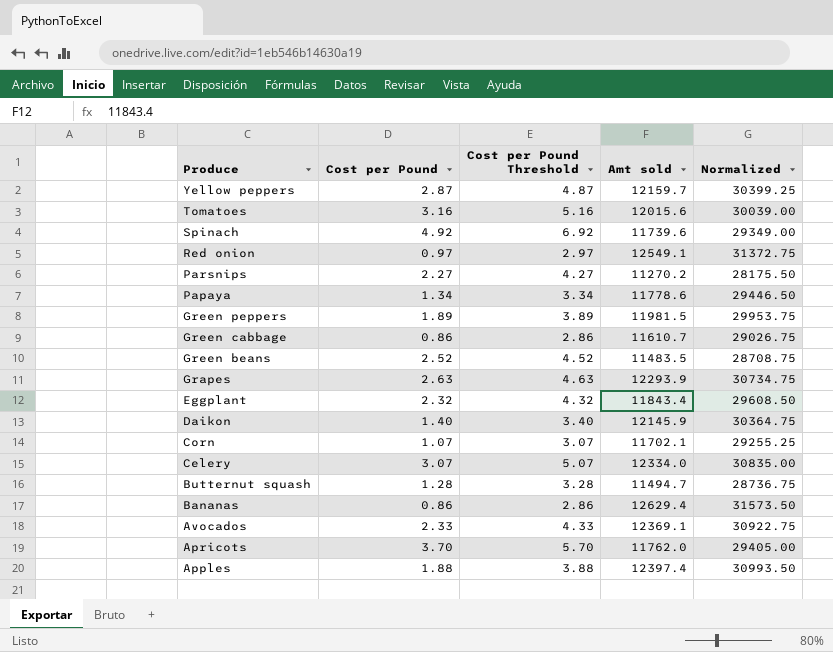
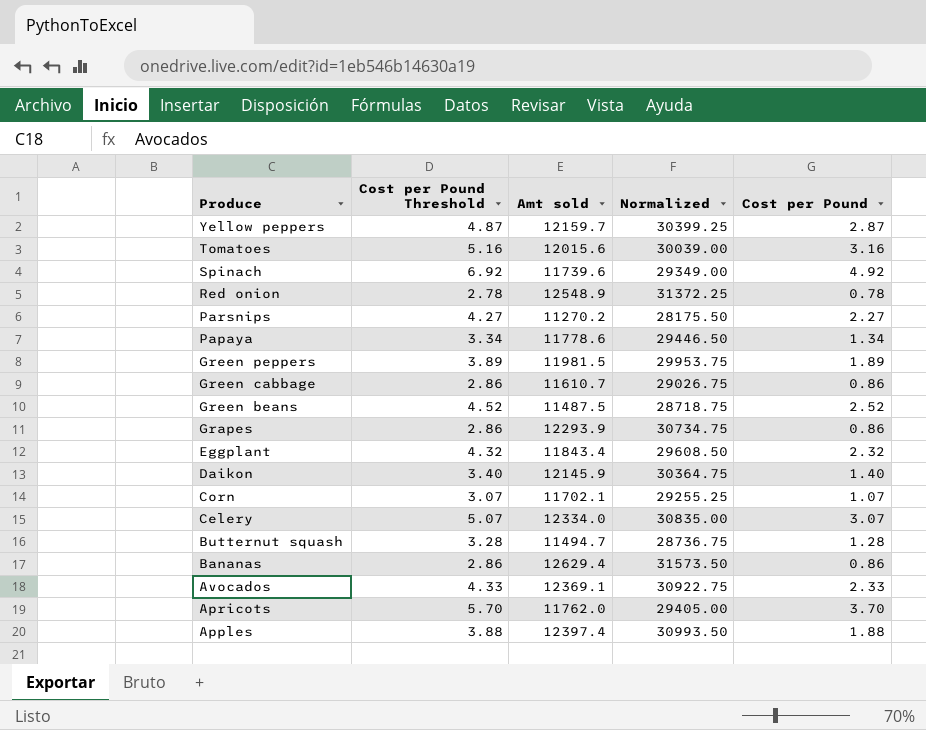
column Cost per Pound | position: 2 -> 5
Red onion | Cost per Pound Threshold: 2.97 -> 2.78
Red onion | Amt sold: 12549.1 -> 12548.9
Red onion | Normalized: 31372.75 -> 31372.25
Red onion | Cost per Pound: 0.97 -> 0.78
Green beans | Amt sold: 11483.5 -> 11487.5
Green beans | Normalized: 28708.75 -> 28718.75
Grapes | Cost per Pound Threshold: 4.63 -> 2.86
Grapes | Cost per Pound: 2.63 -> 0.86

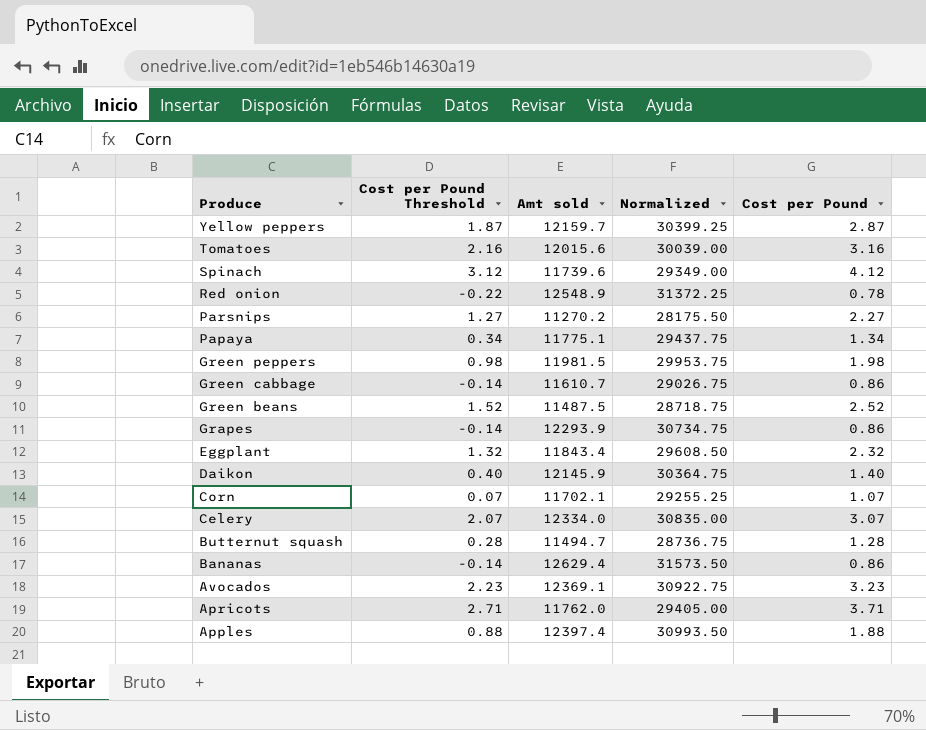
column Cost per Pound Threshold | formula: [Cost per Pound] + 2 -> [Cost per Pound] - 1
Spinach | Cost per Pound: 4.92 -> 4.12
Papaya | Amt sold: 11778.6 -> 11775.1
Papaya | Normalized: 29446.50 -> 29437.75
Green peppers | Cost per Pound: 1.89 -> 1.98
Avocados | Cost per Pound: 2.33 -> 3.23
Apricots | Cost per Pound: 3.70 -> 3.71

